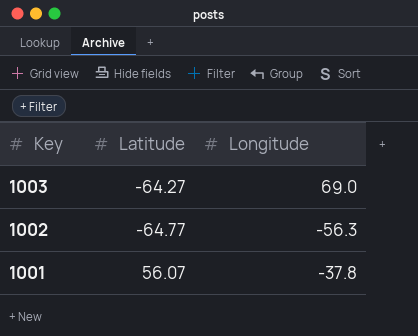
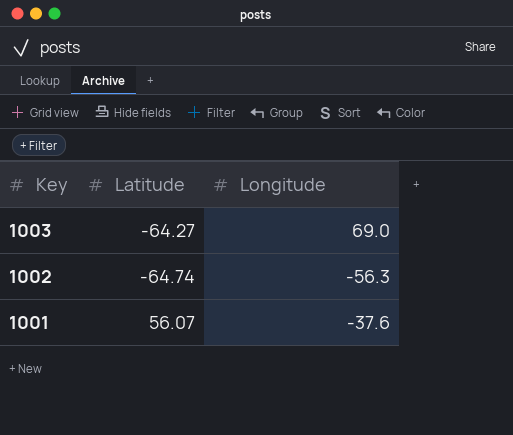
1002 | Latitude: -64.77 -> -64.74
1001 | Longitude: -37.8 -> -37.6

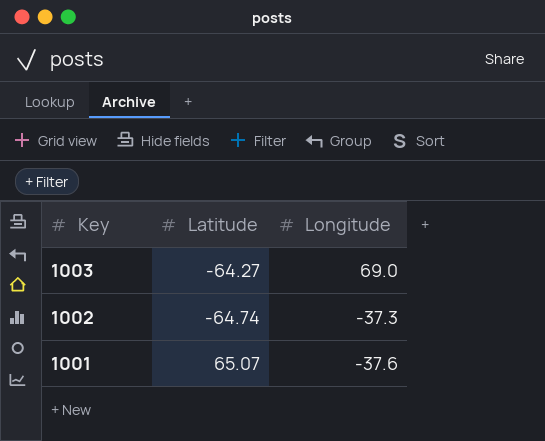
1002 | Longitude: -56.3 -> -37.3
1001 | Latitude: 56.07 -> 65.07

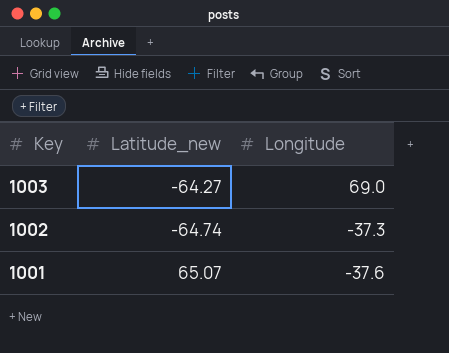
column name: Latitude -> Latitude_new

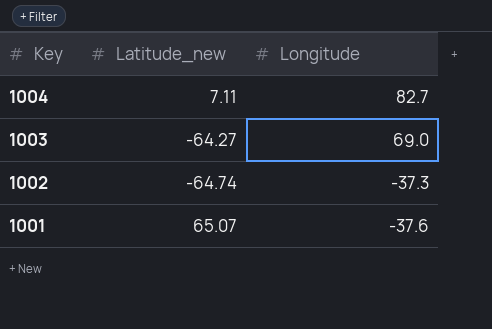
row 1004: none -> 7.11 | 82.7

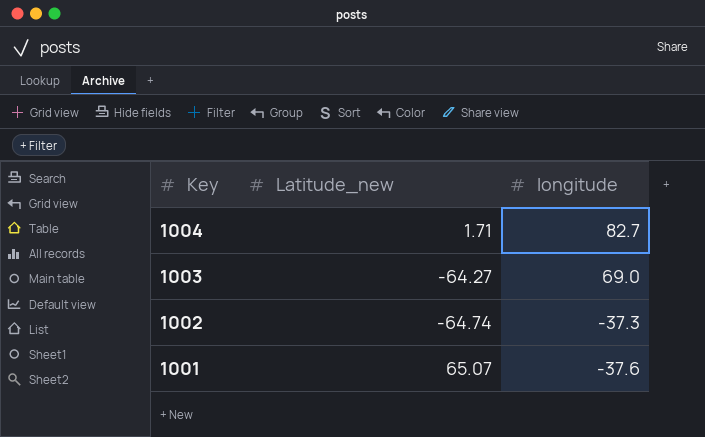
column name: Longitude -> longitude
1004 | Latitude_new: 7.11 -> 1.71

